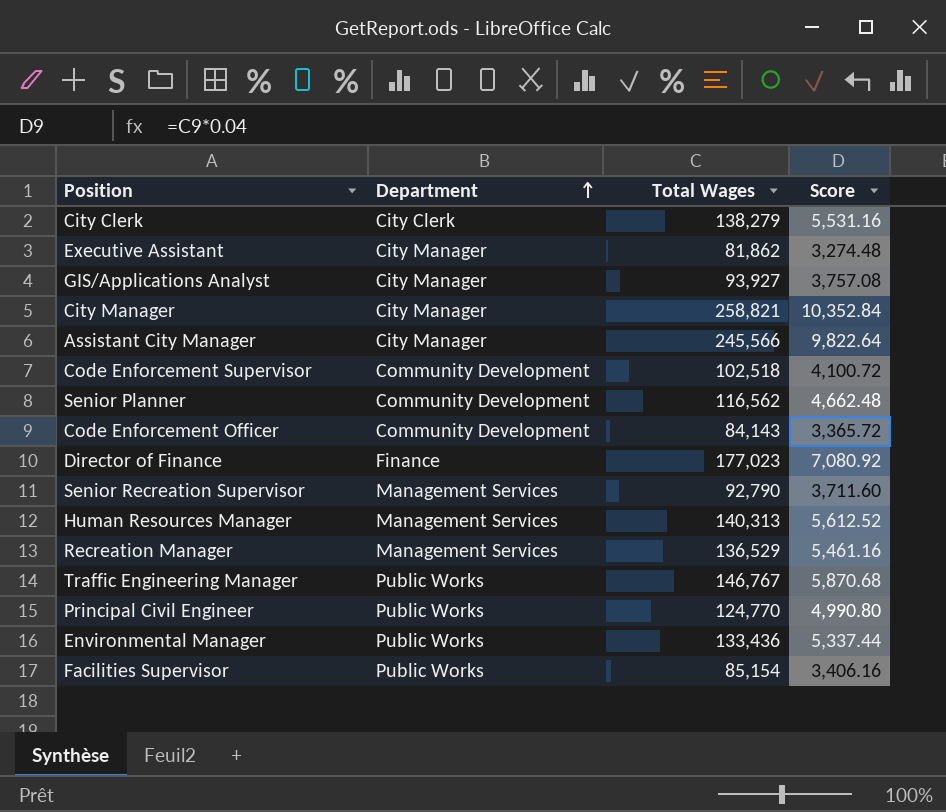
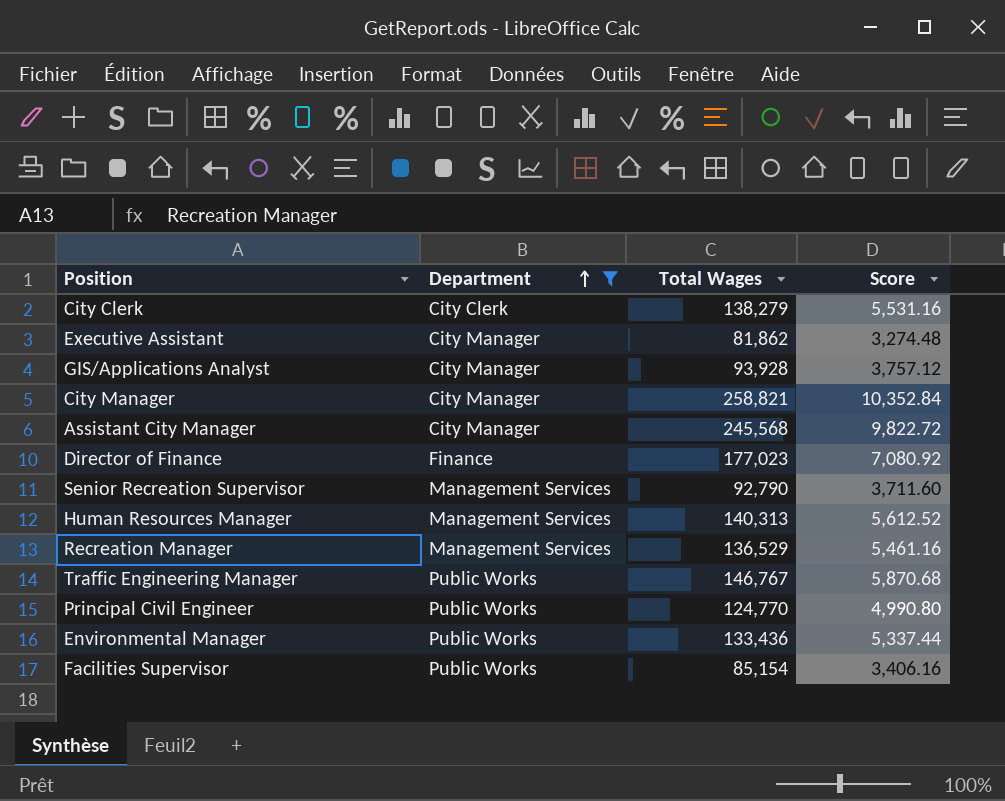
filter: none -> Department != Community Development
GIS/Applications Analyst | Total Wages: 93,927 -> 93,928
GIS/Applications Analyst | Score: 3,757.08 -> 3,757.12
Assistant City Manager | Total Wages: 245,566 -> 245,568
Assistant City Manager | Score: 9,822.64 -> 9,822.72

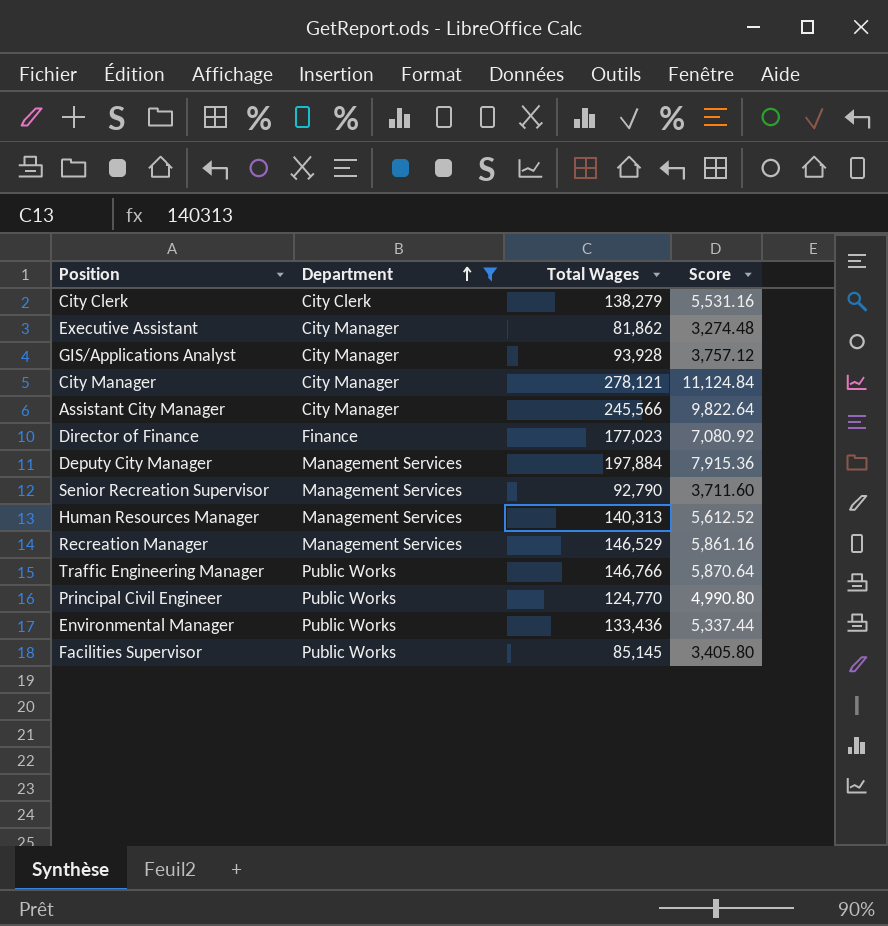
City Manager | Total Wages: 258,821 -> 278,121
City Manager | Score: 10,352.84 -> 11,124.84
Assistant City Manager | Total Wages: 245,568 -> 245,566
Assistant City Manager | Score: 9,822.72 -> 9,822.64
row Deputy City Manager: none -> Management Services | 197,884 | 7,915.36
Recreation Manager | Total Wages: 136,529 -> 146,529
Recreation Manager | Score: 5,461.16 -> 5,861.16
Traffic Engineering Manager | Total Wages: 146,767 -> 146,766
Traffic Engineering Manager | Score: 5,870.68 -> 5,870.64
Facilities Supervisor | Total Wages: 85,154 -> 85,145
Facilities Supervisor | Score: 3,406.16 -> 3,405.80

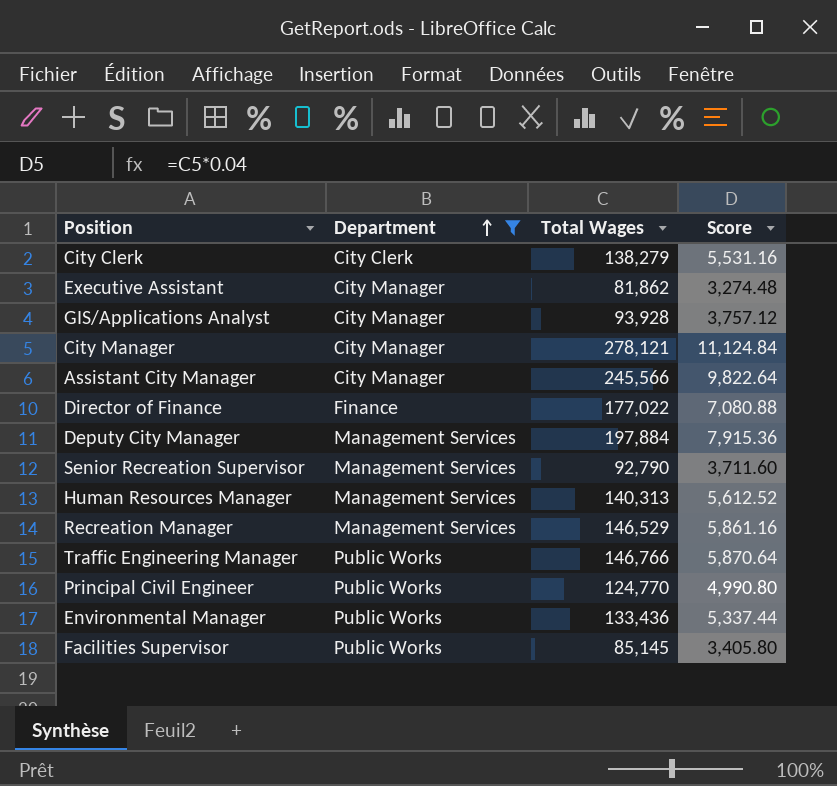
Director of Finance | Total Wages: 177,023 -> 177,022
Director of Finance | Score: 7,080.92 -> 7,080.88

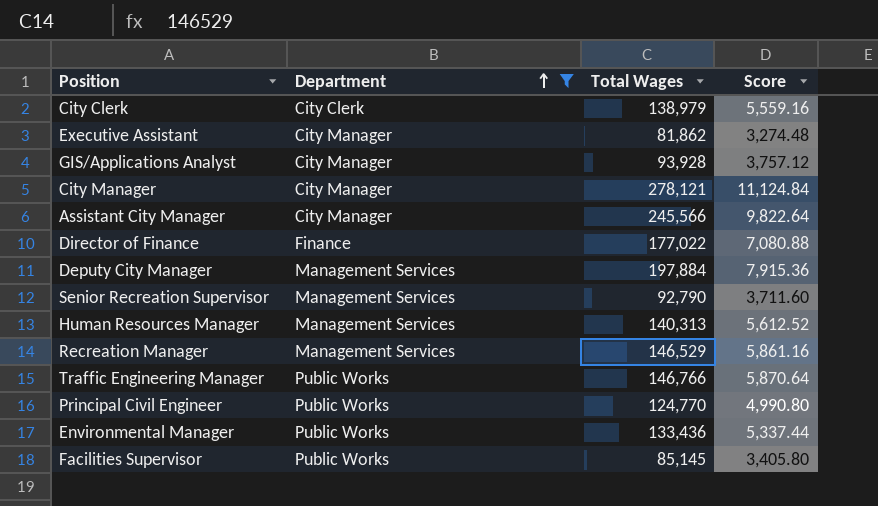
City Clerk | Total Wages: 138,279 -> 138,979
City Clerk | Score: 5,531.16 -> 5,559.16

